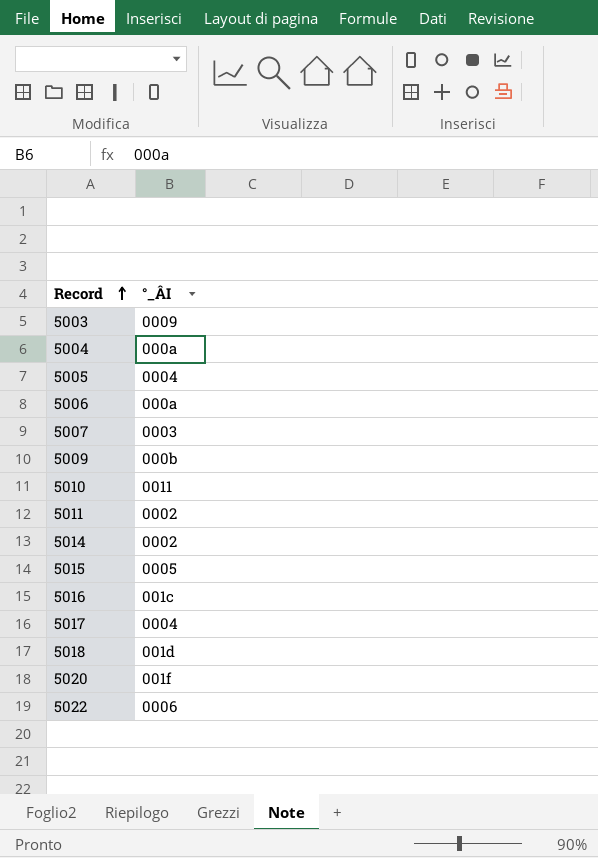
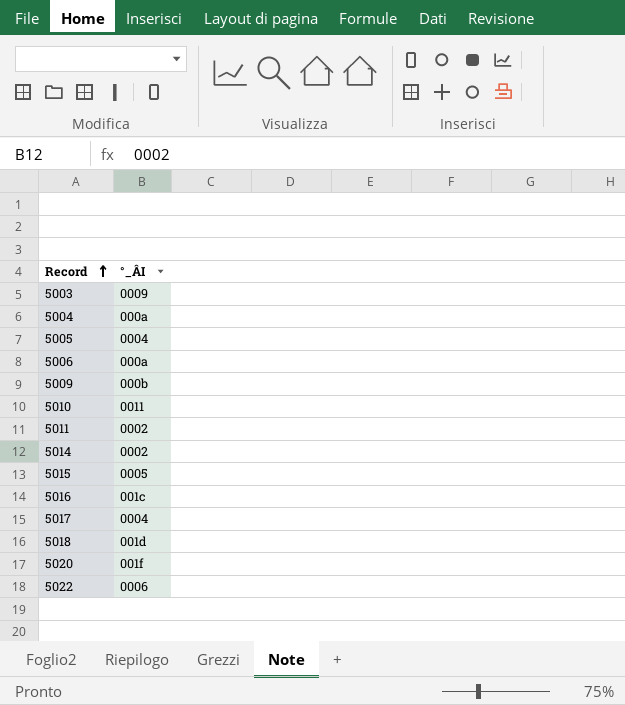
row 5007: 0003 -> none

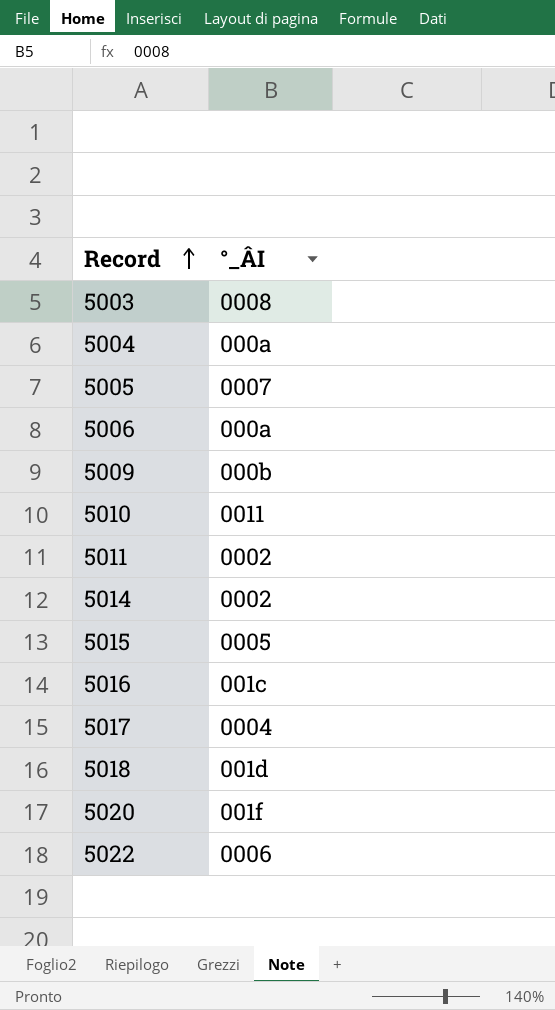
5003 | °_ÂI: 0009 -> 0008
5005 | °_ÂI: 0004 -> 0007

